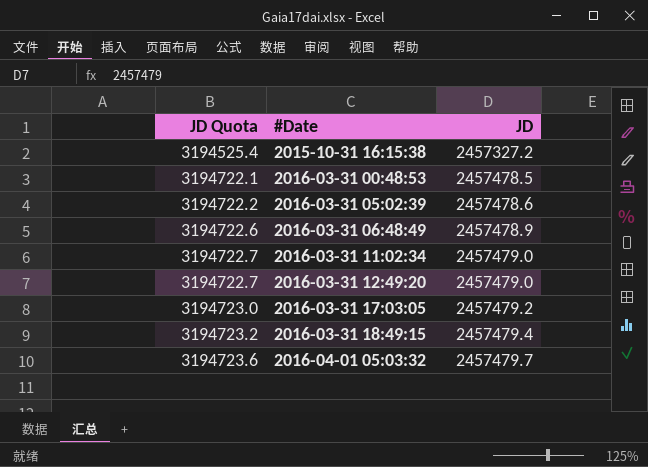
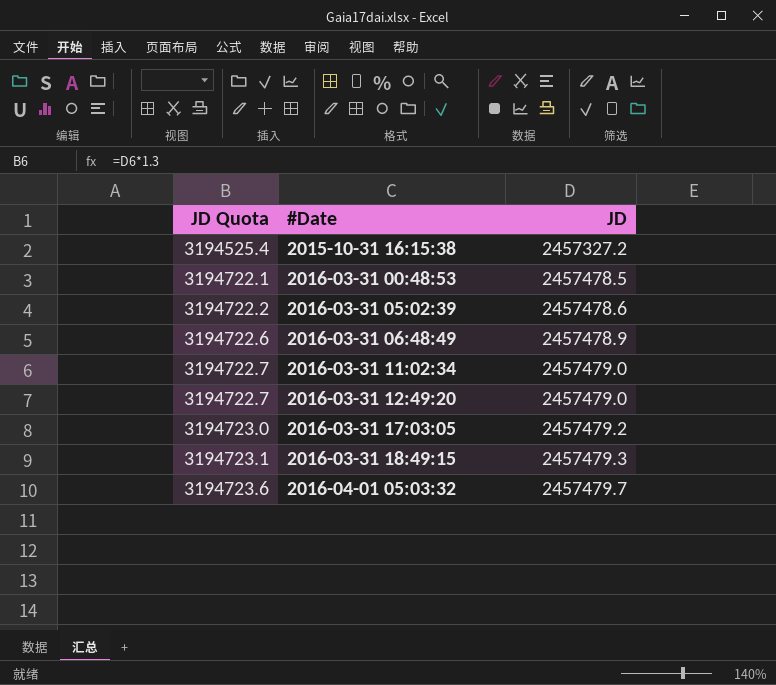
2016-03-31 18:49:15 | JD Quota: 3194723.2 -> 3194723.1
2016-03-31 18:49:15 | JD: 2457479.4 -> 2457479.3

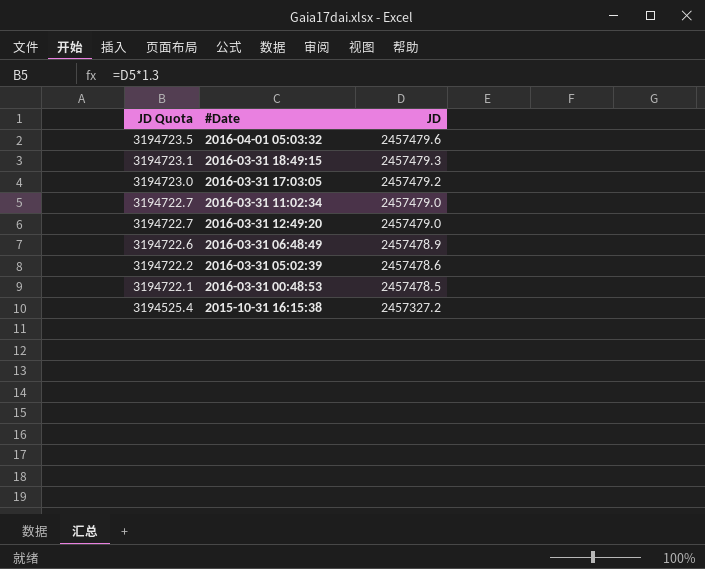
row order: JD Quota ascending -> JD Quota descending
2016-04-01 05:03:32 | JD Quota: 3194723.6 -> 3194723.5
2016-04-01 05:03:32 | JD: 2457479.7 -> 2457479.6

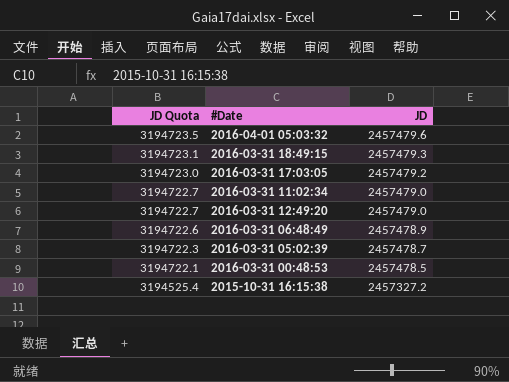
2016-03-31 05:02:39 | JD Quota: 3194722.2 -> 3194722.3
2016-03-31 05:02:39 | JD: 2457478.6 -> 2457478.7

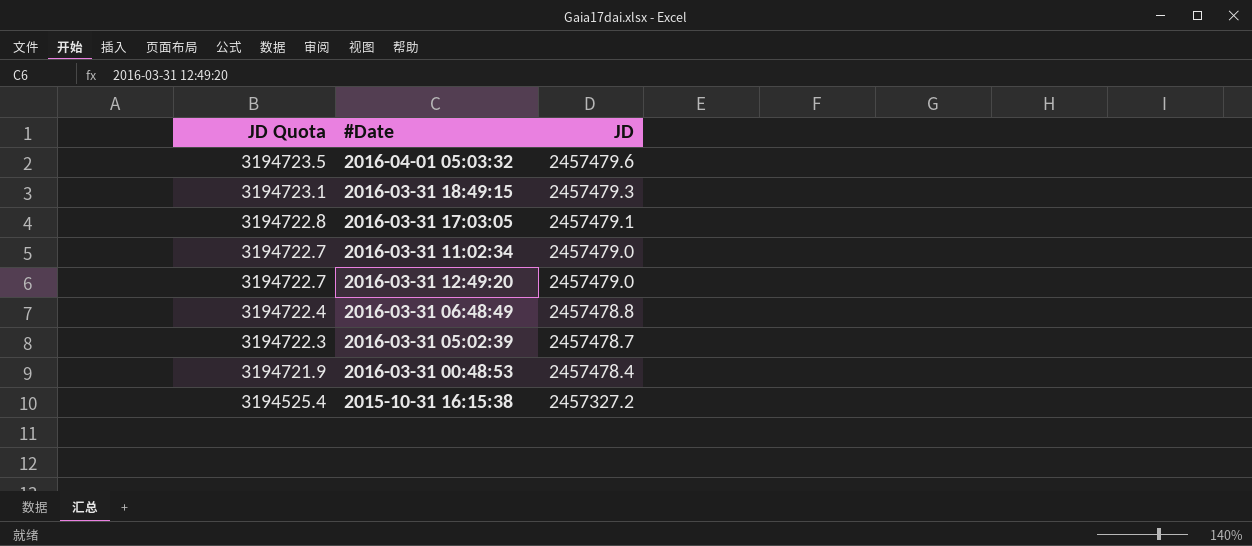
2016-03-31 17:03:05 | JD Quota: 3194723.0 -> 3194722.8
2016-03-31 17:03:05 | JD: 2457479.2 -> 2457479.1
2016-03-31 06:48:49 | JD Quota: 3194722.6 -> 3194722.4
2016-03-31 06:48:49 | JD: 2457478.9 -> 2457478.8
2016-03-31 00:48:53 | JD Quota: 3194722.1 -> 3194721.9
2016-03-31 00:48:53 | JD: 2457478.5 -> 2457478.4

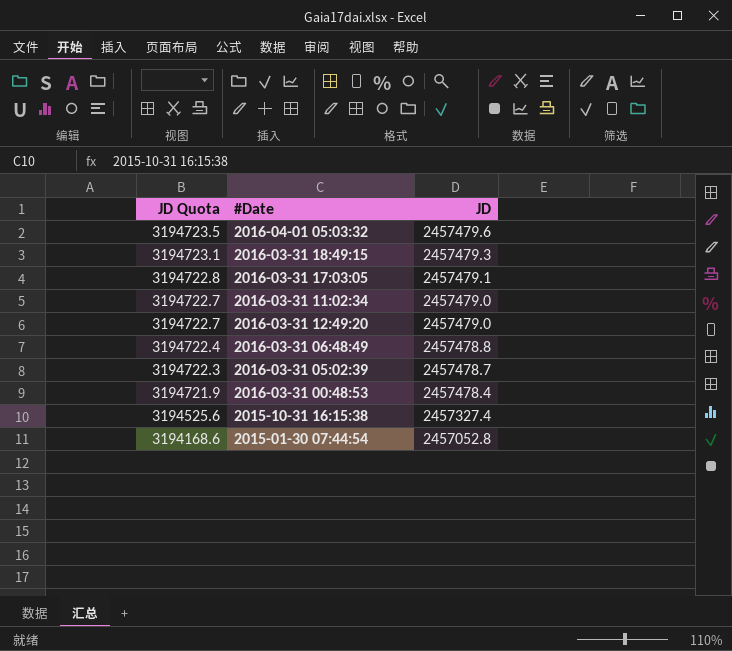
2015-10-31 16:15:38 | JD Quota: 3194525.4 -> 3194525.6
2015-10-31 16:15:38 | JD: 2457327.2 -> 2457327.4
row 2015-01-30 07:44:54: none -> 3194168.6 | 2457052.8

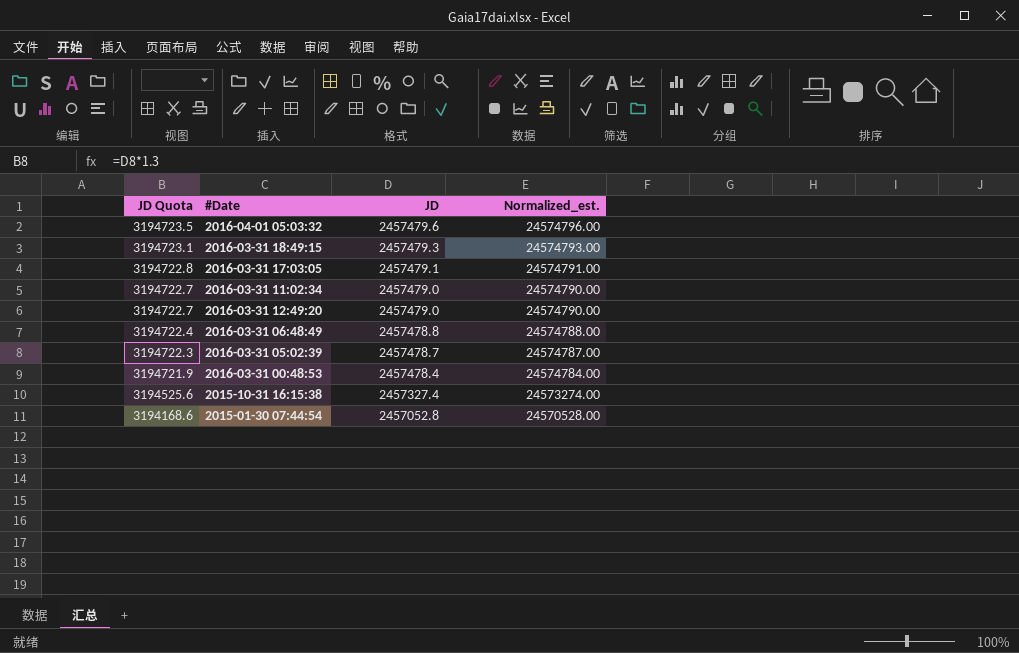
column Normalized_est. | formula: none -> [JD] * 10

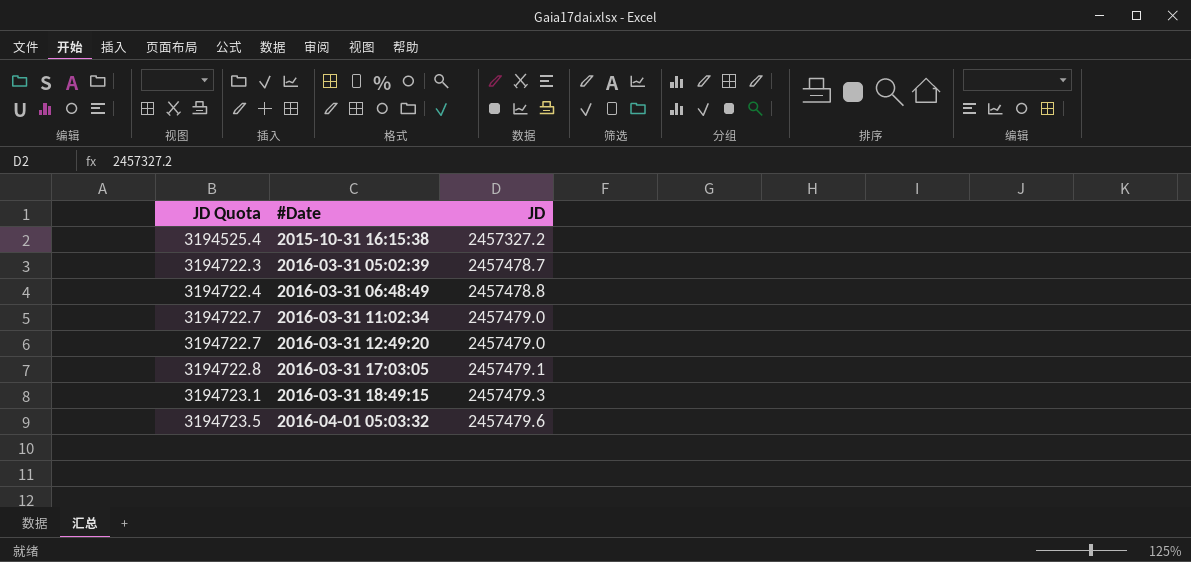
row order: JD Quota descending -> JD Quota ascending
column Normalized_est. | formula: [JD] * 10 -> none
row 2016-03-31 00:48:53: 3194721.9 | 2457478.4 | 24574784.00 -> none
row 2015-01-30 07:44:54: 3194168.6 | 2457052.8 | 24570528.00 -> none
2015-10-31 16:15:38 | JD Quota: 3194525.6 -> 3194525.4
2015-10-31 16:15:38 | JD: 2457327.4 -> 2457327.2

